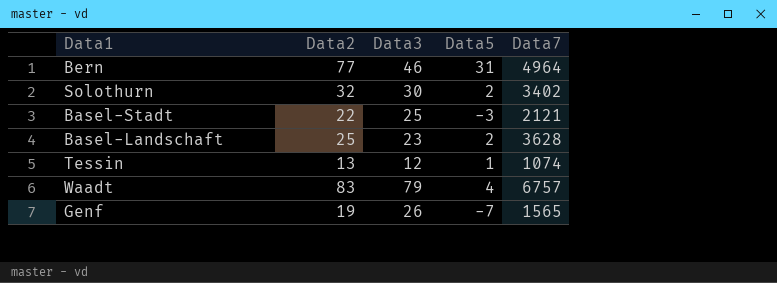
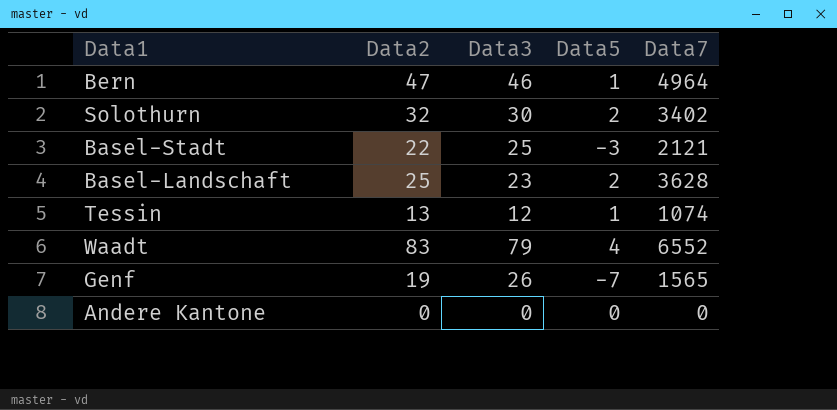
Bern | Data2: 77 -> 47
Bern | Data5: 31 -> 1
Waadt | Data7: 6757 -> 6552
row Andere Kantone: none -> 0 | 0 | 0 | 0

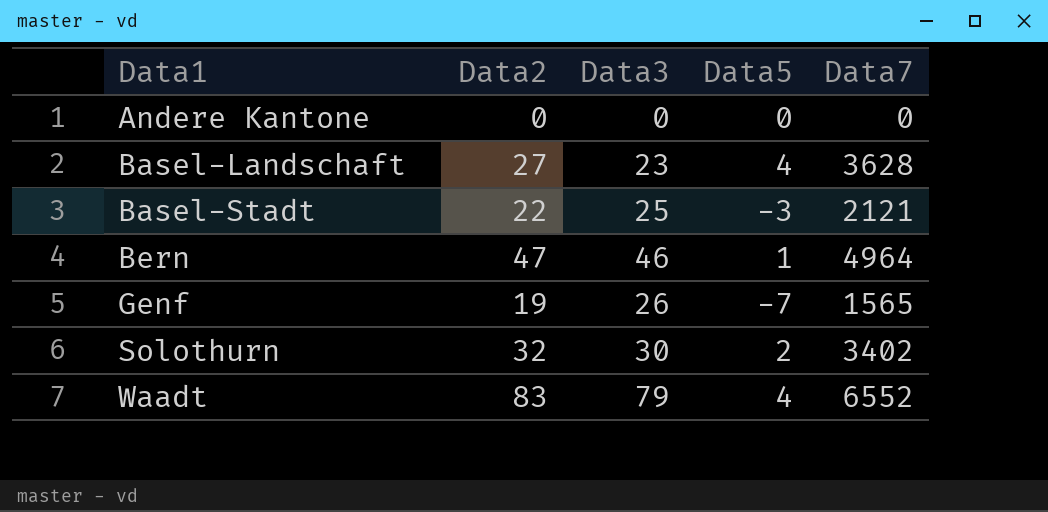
row order: none -> Data1 ascending
row Tessin: 13 | 12 | 1 | 1074 -> none
Basel-Landschaft | Data2: 25 -> 27
Basel-Landschaft | Data5: 2 -> 4

